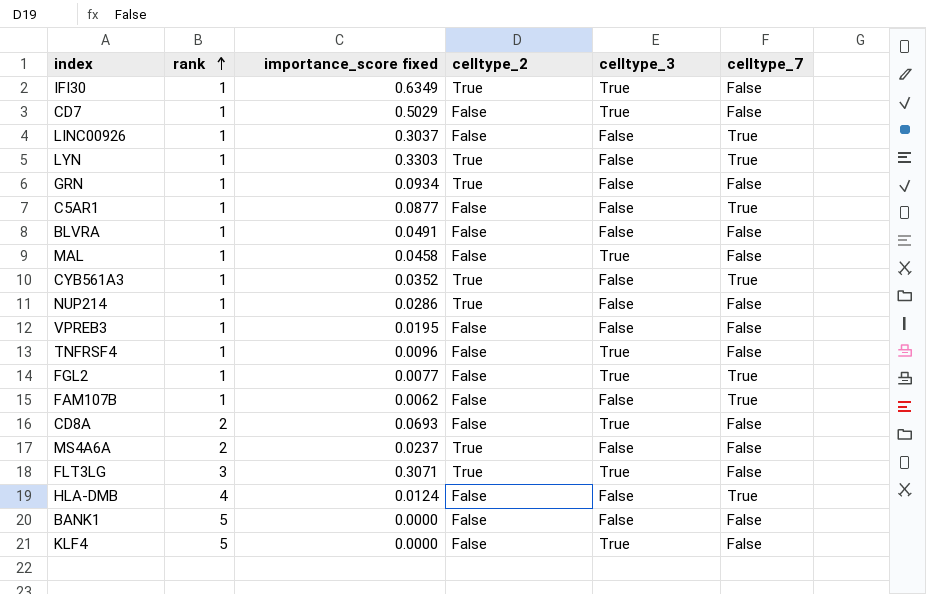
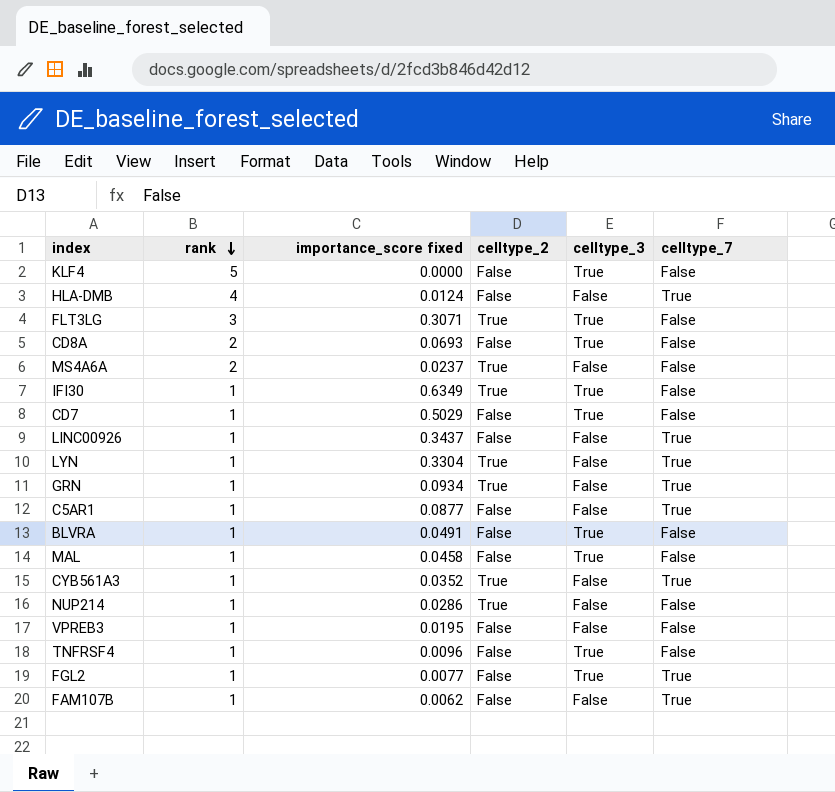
row order: rank ascending -> rank descending
row BANK1: 5 | 0.0000 | False | False | False -> none
LINC00926 | importance_score fixed: 0.3037 -> 0.3437
LYN | importance_score fixed: 0.3303 -> 0.3304
GRN | celltype_7: False -> True
BLVRA | celltype_3: False -> True

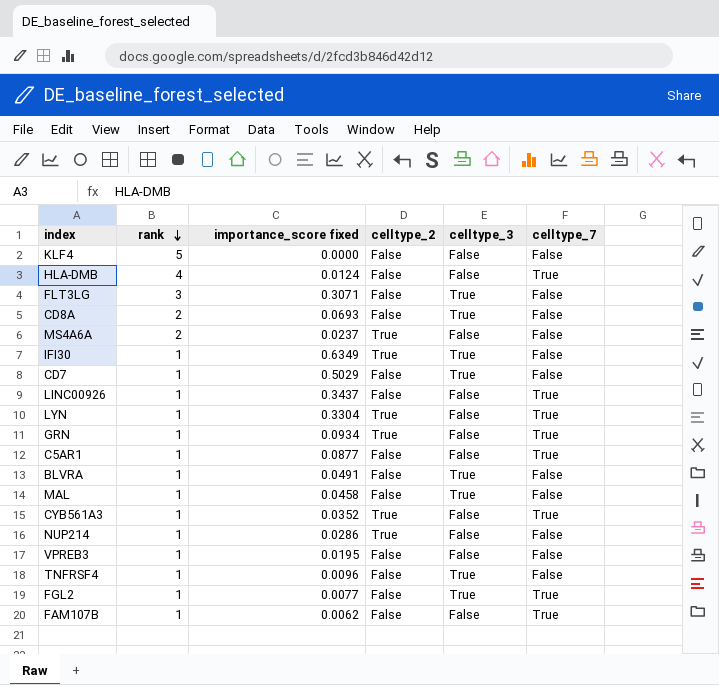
KLF4 | celltype_3: True -> False
FLT3LG | celltype_2: True -> False

